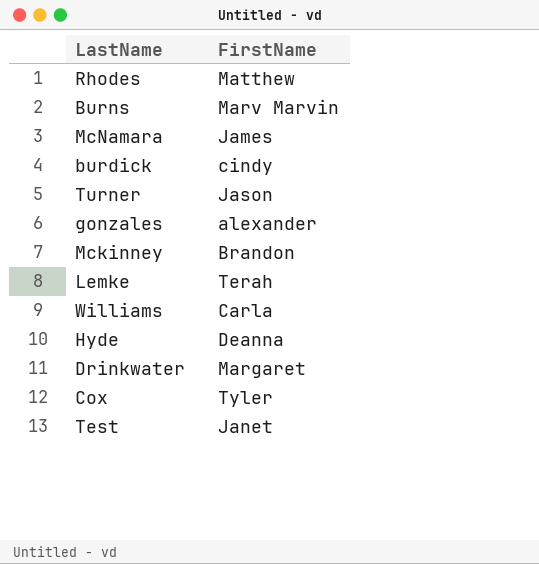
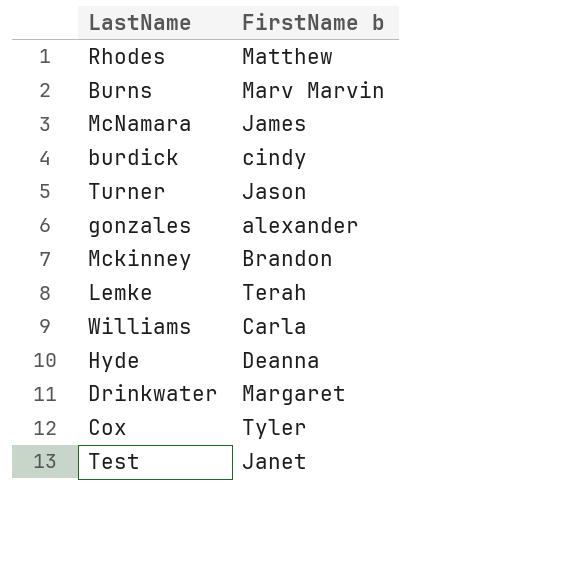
column name: FirstName -> FirstName b

